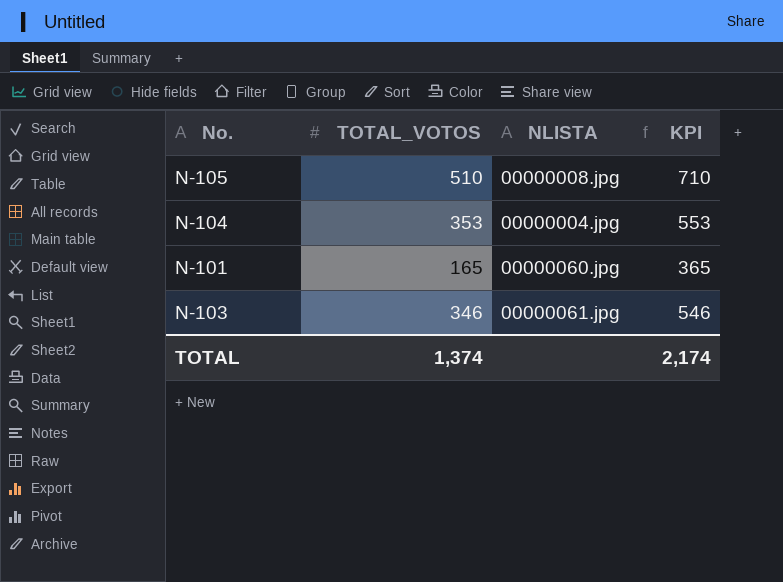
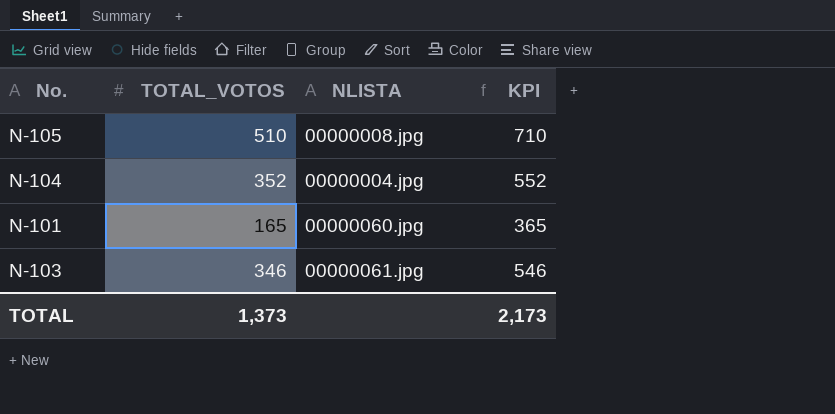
N-104 | TOTAL_VOTOS: 353 -> 352
N-104 | KPI: 553 -> 552
TOTAL | TOTAL_VOTOS: 1,374 -> 1,373
TOTAL | KPI: 2,174 -> 2,173

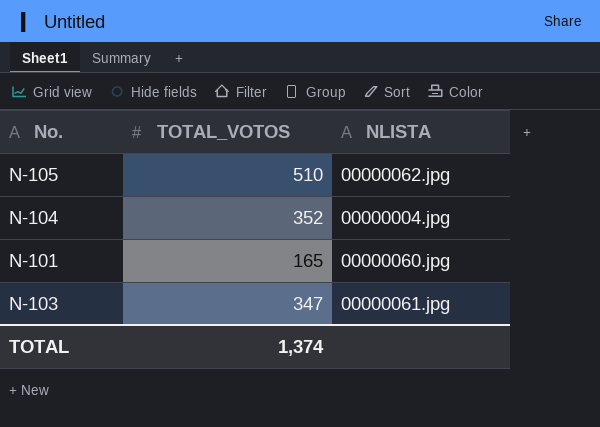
column KPI | formula: [TOTAL_VOTOS] + 200 -> none
N-105 | NLISTA: 00000008.jpg -> 00000062.jpg
N-103 | TOTAL_VOTOS: 346 -> 347
TOTAL | TOTAL_VOTOS: 1,373 -> 1,374

